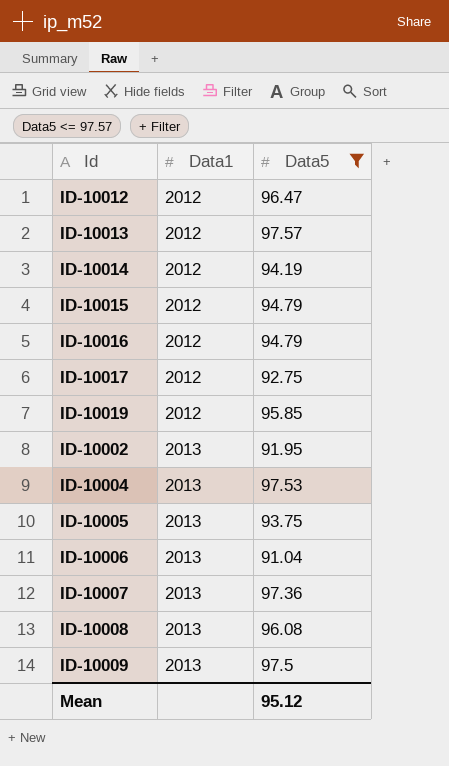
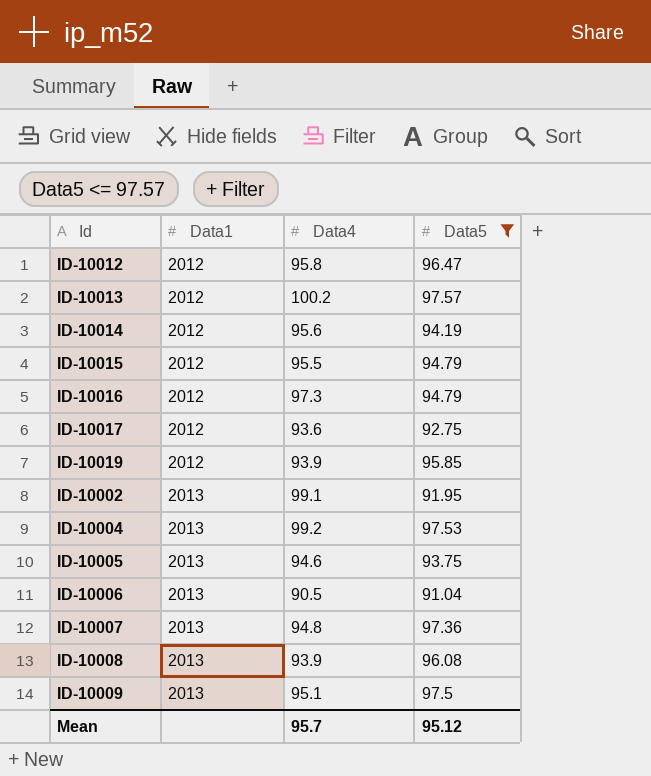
column Data4 | position: none -> 3

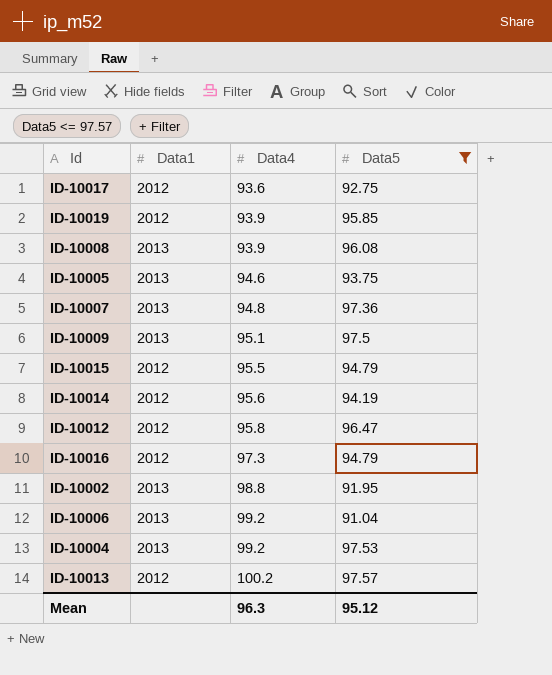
row order: Data1 ascending -> Data4 ascending
ID-10002 | Data4: 99.1 -> 98.8
ID-10006 | Data4: 90.5 -> 99.2
Mean | Data4: 95.7 -> 96.3

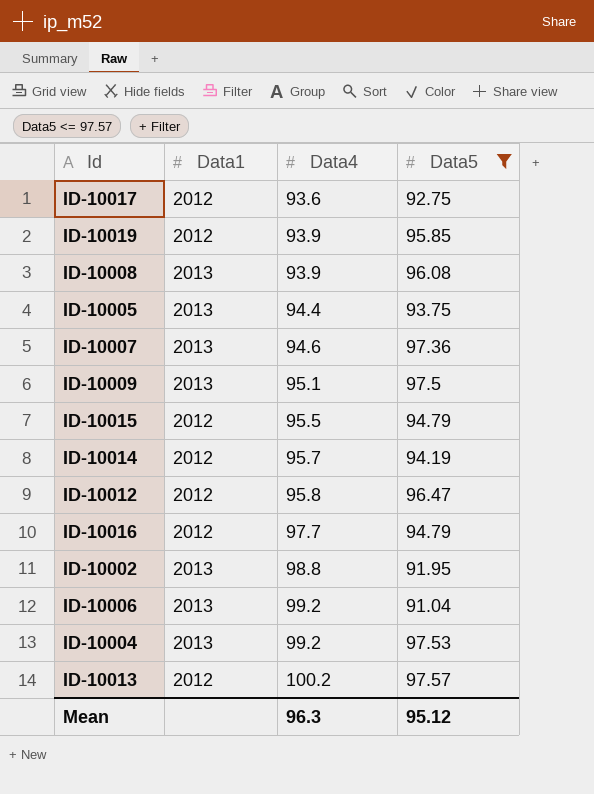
ID-10005 | Data4: 94.6 -> 94.4
ID-10007 | Data4: 94.8 -> 94.6
ID-10014 | Data4: 95.6 -> 95.7
ID-10016 | Data4: 97.3 -> 97.7

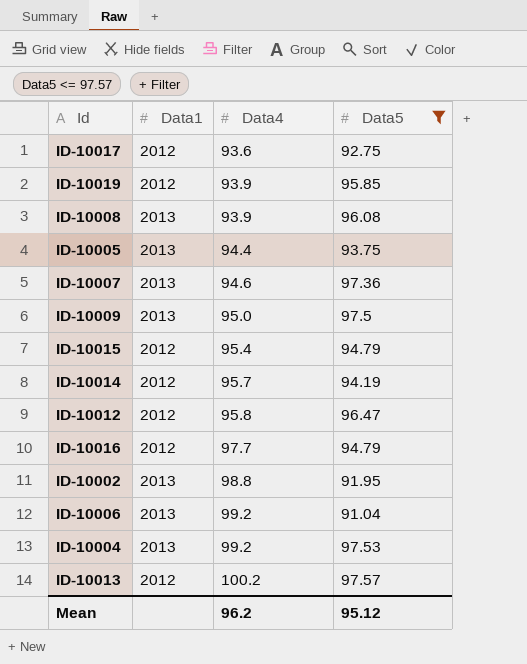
ID-10009 | Data4: 95.1 -> 95.0
ID-10015 | Data4: 95.5 -> 95.4
Mean | Data4: 96.3 -> 96.2

